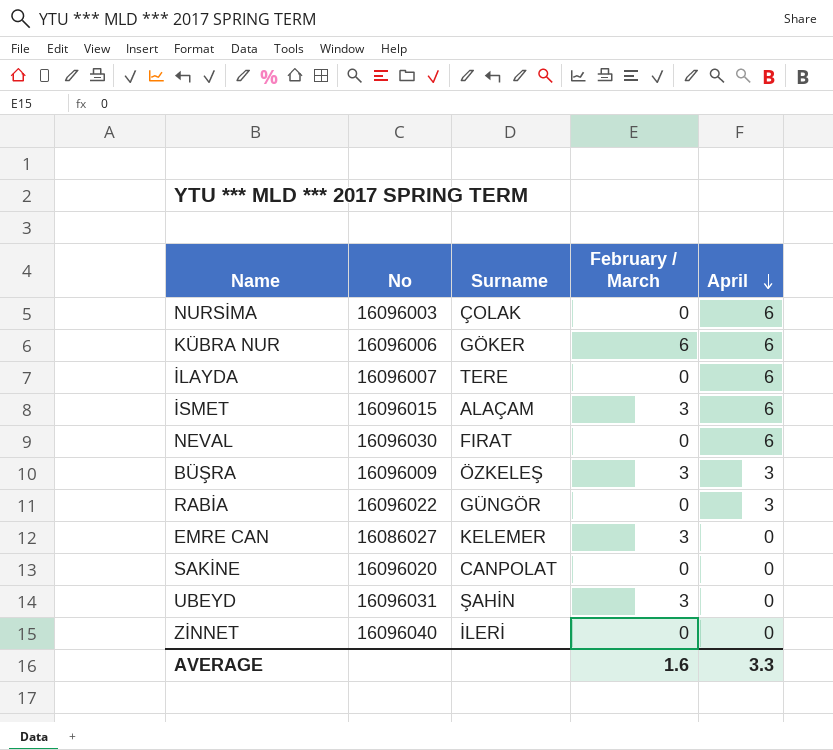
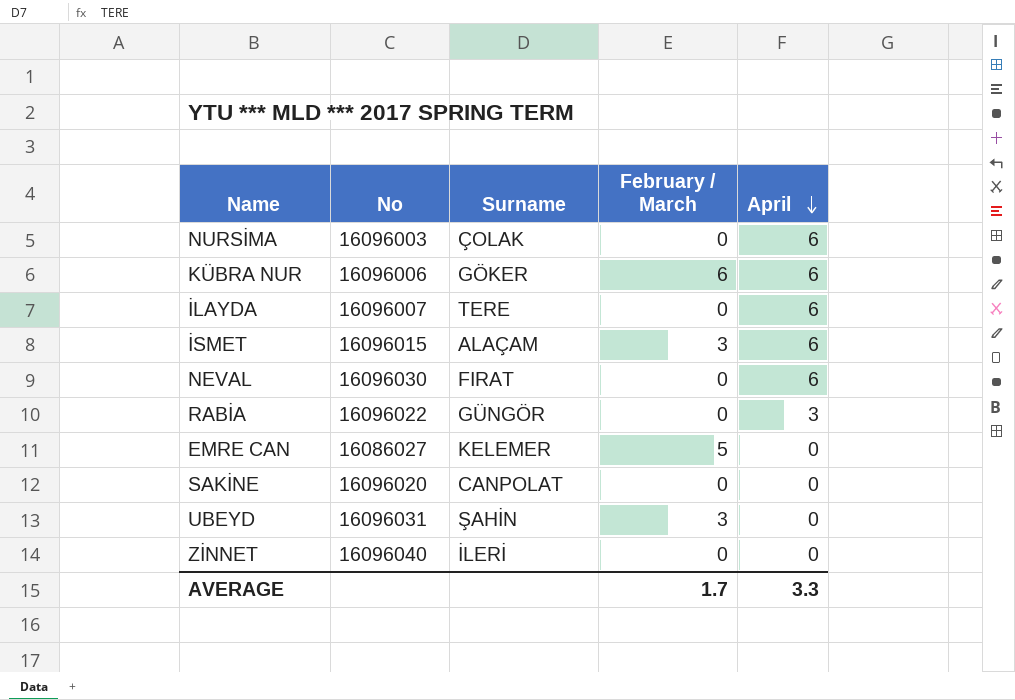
row BÜŞRA: 16096009 | ÖZKELEŞ | 3 | 3 -> none
EMRE CAN | February / March: 3 -> 5
AVERAGE | February / March: 1.6 -> 1.7

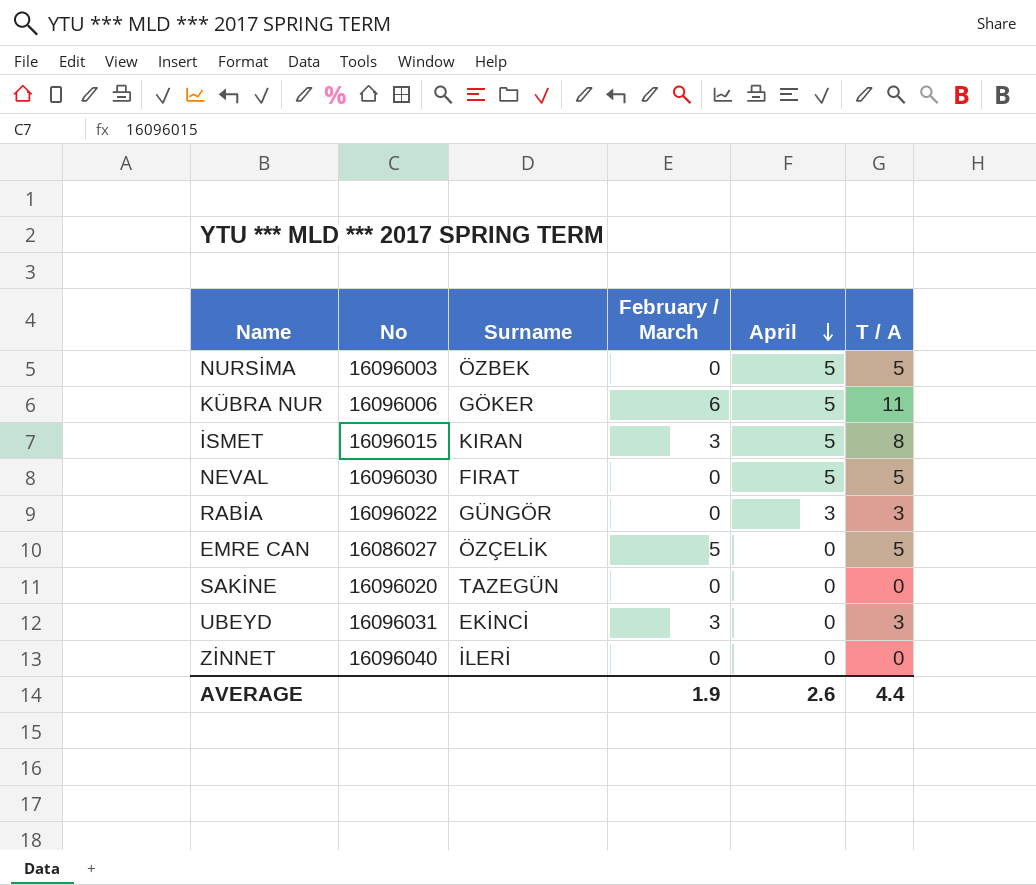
column T / A | formula: none -> [February / March] + [April]
row İLAYDA: 16096007 | TERE | 0 | 6 -> none
NURSİMA | Surname: ÇOLAK -> ÖZBEK
NURSİMA | April: 6 -> 5
KÜBRA NUR | April: 6 -> 5
İSMET | Surname: ALAÇAM -> KIRAN
İSMET | April: 6 -> 5
NEVAL | April: 6 -> 5
EMRE CAN | Surname: KELEMER -> ÖZÇELİK
SAKİNE | Surname: CANPOLAT -> TAZEGÜN
UBEYD | Surname: ŞAHİN -> EKİNCİ
AVERAGE | February / March: 1.7 -> 1.9
AVERAGE | April: 3.3 -> 2.6

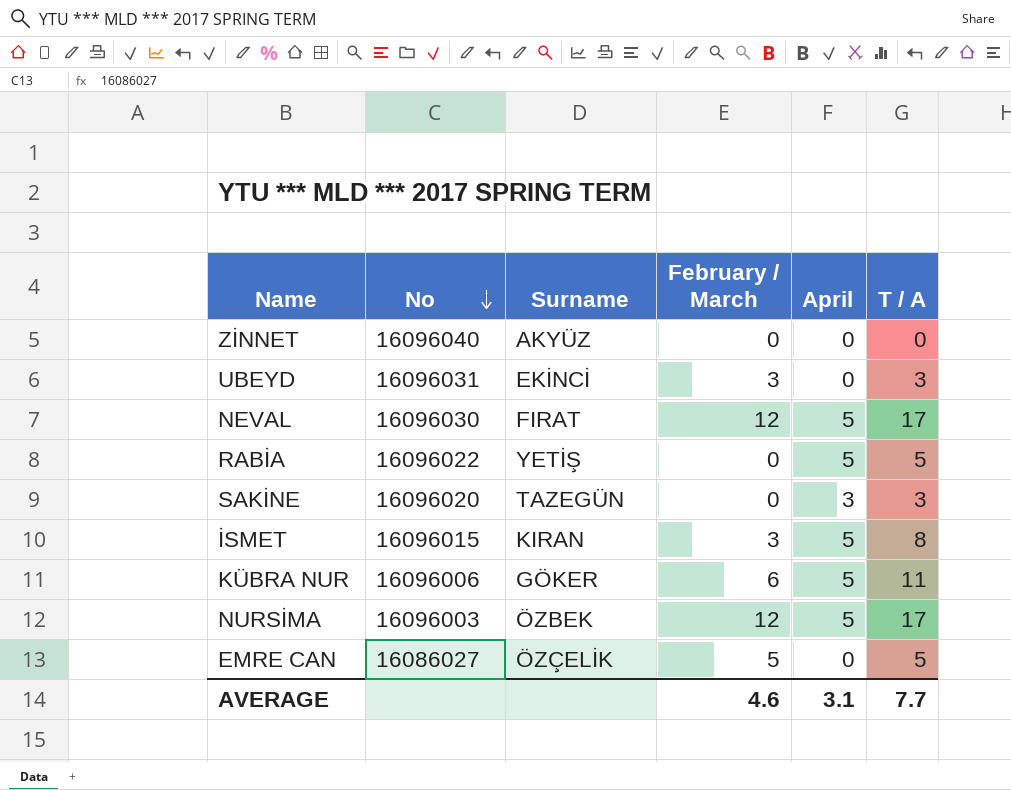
row order: April descending -> No descending
ZİNNET | Surname: İLERİ -> AKYÜZ
NEVAL | February / March: 0 -> 12
NEVAL | T / A: 5 -> 17
RABİA | Surname: GÜNGÖR -> YETİŞ
RABİA | April: 3 -> 5
RABİA | T / A: 3 -> 5
SAKİNE | April: 0 -> 3
SAKİNE | T / A: 0 -> 3
NURSİMA | February / March: 0 -> 12
NURSİMA | T / A: 5 -> 17
AVERAGE | February / March: 1.9 -> 4.6
AVERAGE | April: 2.6 -> 3.1
AVERAGE | T / A: 4.4 -> 7.7

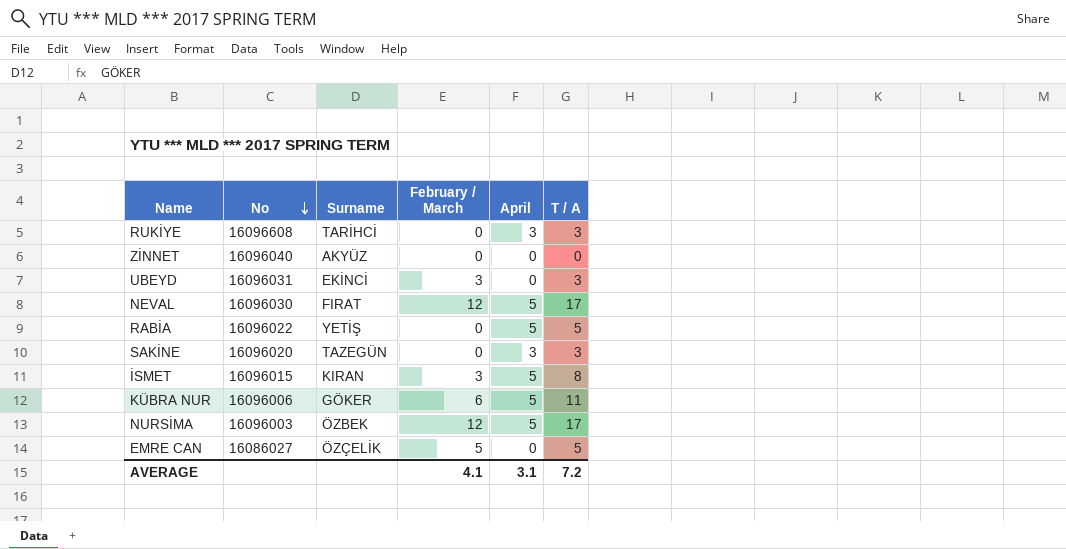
row RUKİYE: none -> 16096608 | TARİHCİ | 0 | 3 | 3
AVERAGE | February / March: 4.6 -> 4.1
AVERAGE | T / A: 7.7 -> 7.2

